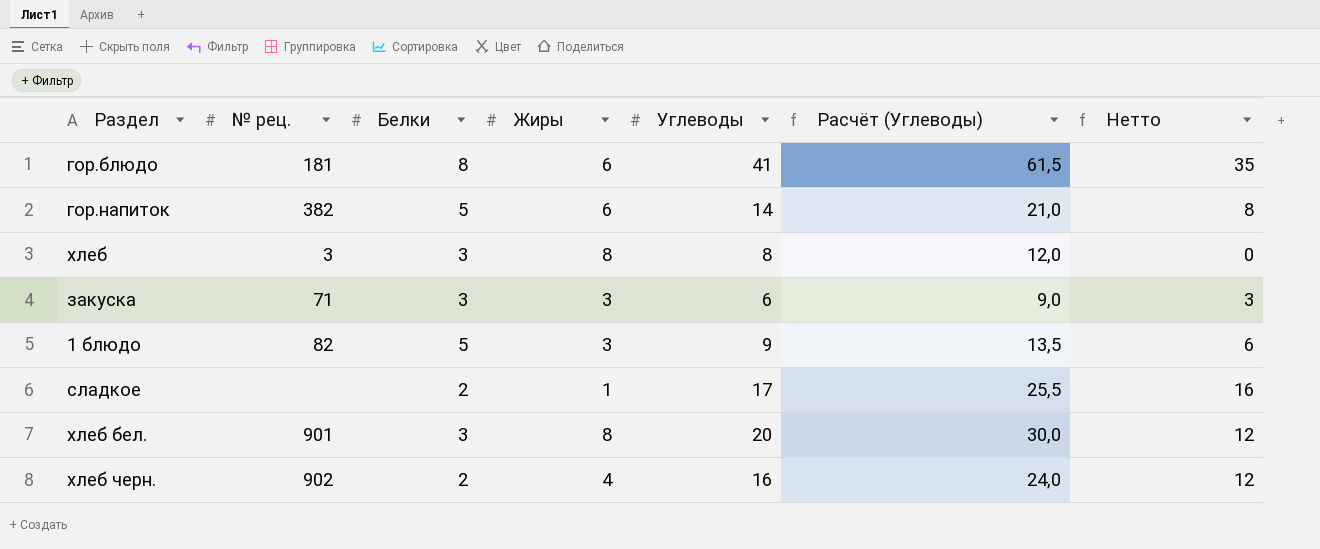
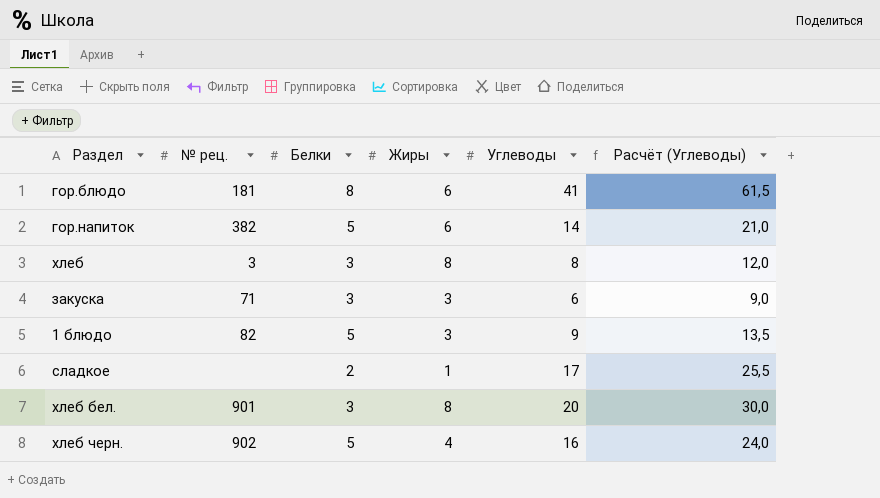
column Нетто | formula: [Углеводы] - [Жиры] -> none
хлеб черн. | Белки: 2 -> 5

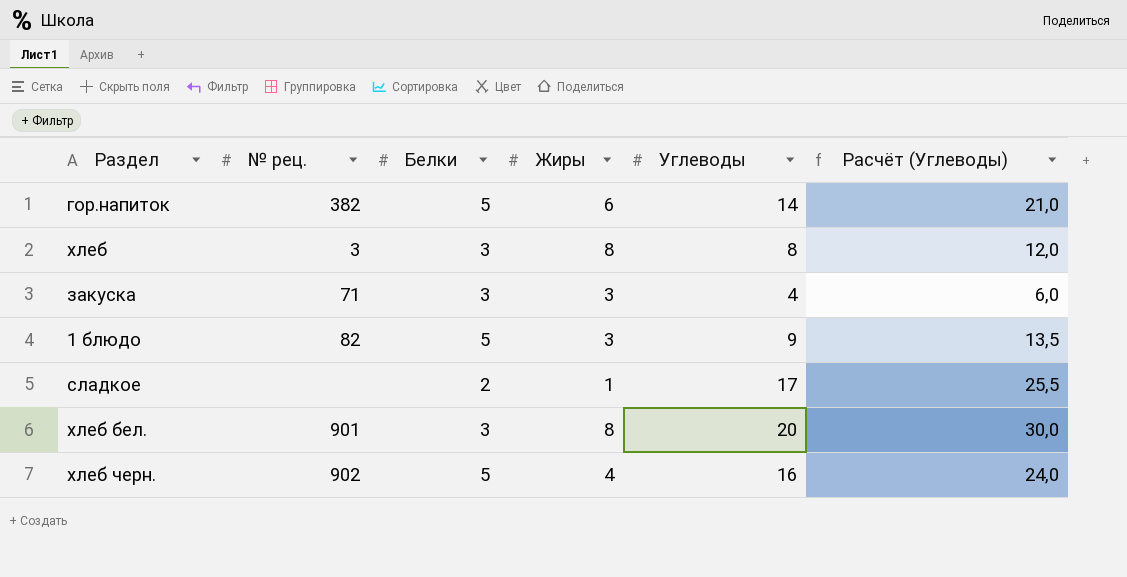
row гор.блюдо: 181 | 8 | 6 | 41 | 61,5 -> none
закуска | Углеводы: 6 -> 4
закуска | Расчёт (Углеводы): 9,0 -> 6,0

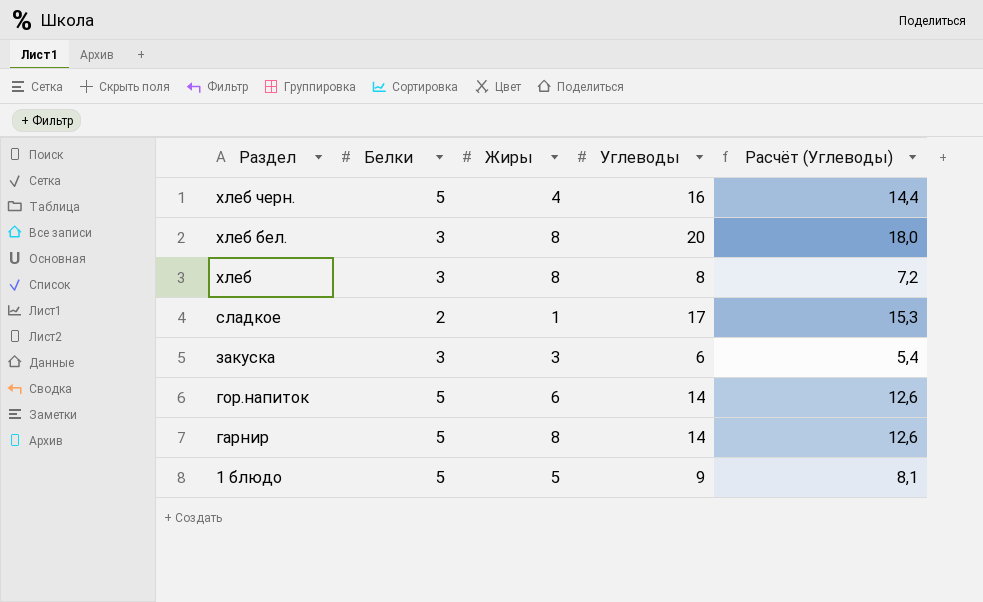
row order: none -> Раздел descending
column № рец. | position: 2 -> none
column Расчёт (Углеводы) | formula: [Углеводы] * 1,5 -> [Углеводы] * 0,9
закуска | Углеводы: 4 -> 6
row гарнир: none -> 5 | 8 | 14 | 12,6
1 блюдо | Жиры: 3 -> 5

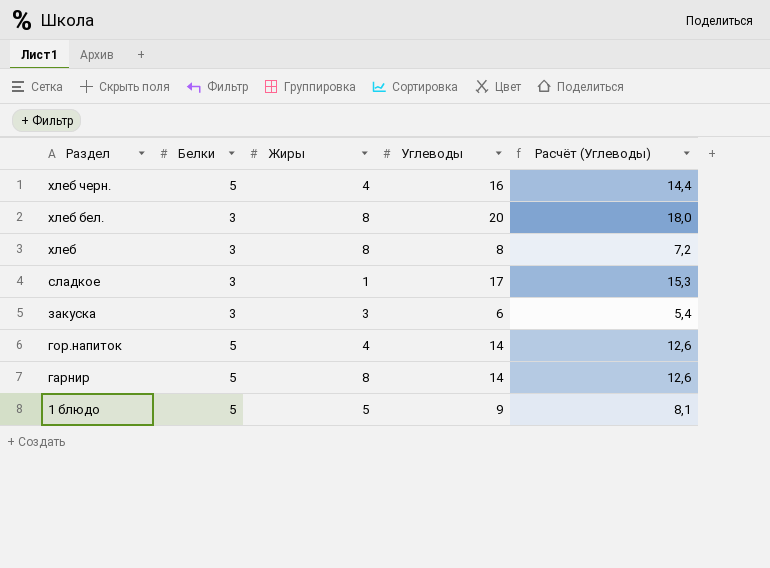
сладкое | Белки: 2 -> 3
гор.напиток | Жиры: 6 -> 4

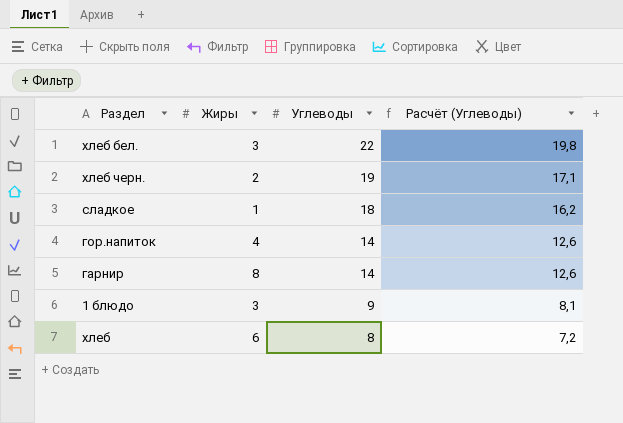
row order: Раздел descending -> Углеводы descending
column Белки | position: 2 -> none
row закуска: 3 | 3 | 6 | 5,4 -> none
хлеб бел. | Жиры: 8 -> 3
хлеб бел. | Углеводы: 20 -> 22
хлеб бел. | Расчёт (Углеводы): 18,0 -> 19,8
хлеб черн. | Жиры: 4 -> 2
хлеб черн. | Углеводы: 16 -> 19
хлеб черн. | Расчёт (Углеводы): 14,4 -> 17,1
сладкое | Углеводы: 17 -> 18
сладкое | Расчёт (Углеводы): 15,3 -> 16,2
1 блюдо | Жиры: 5 -> 3
хлеб | Жиры: 8 -> 6

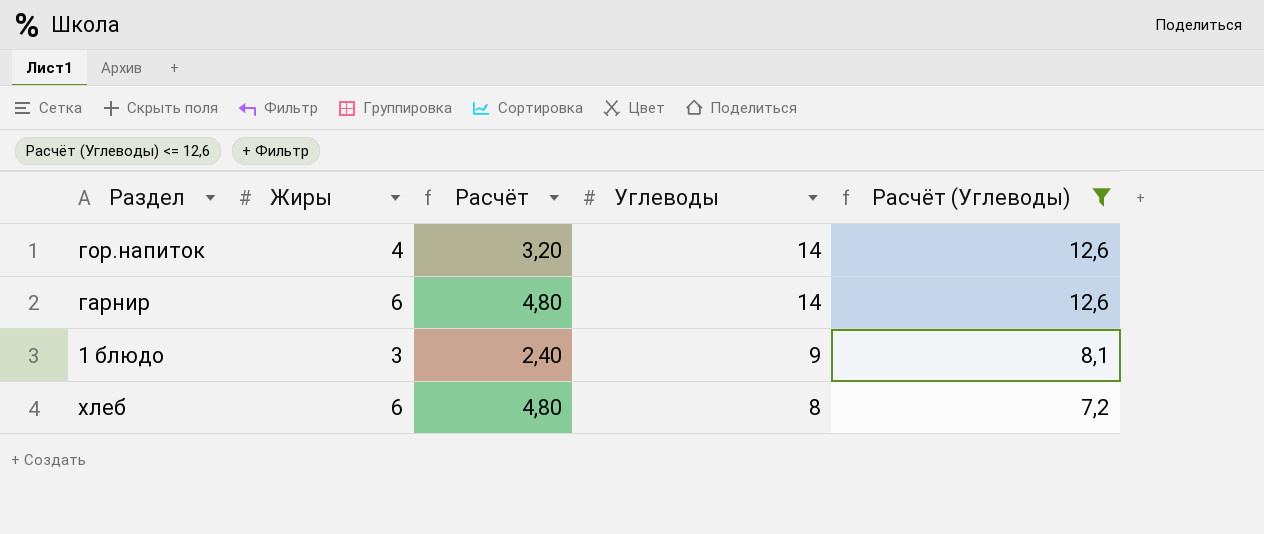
filter: none -> Расчёт (Углеводы) <= 12,6
column Расчёт | formula: none -> [Жиры] * 0,8
гарнир | Жиры: 8 -> 6

